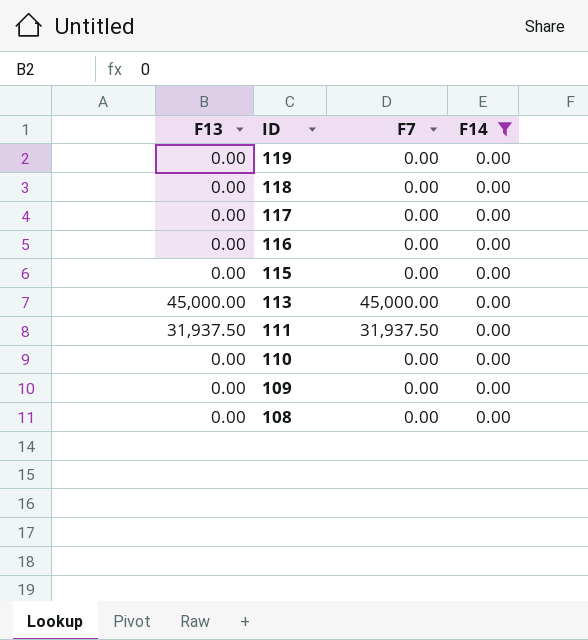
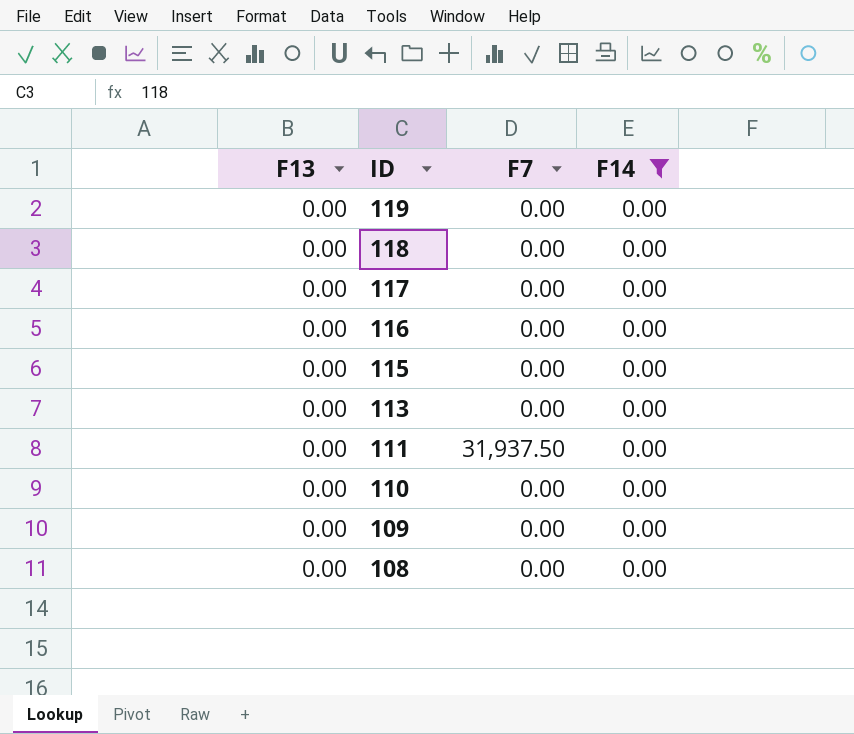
113 | F13: 45,000.00 -> 0.00
113 | F7: 45,000.00 -> 0.00
111 | F13: 31,937.50 -> 0.00

